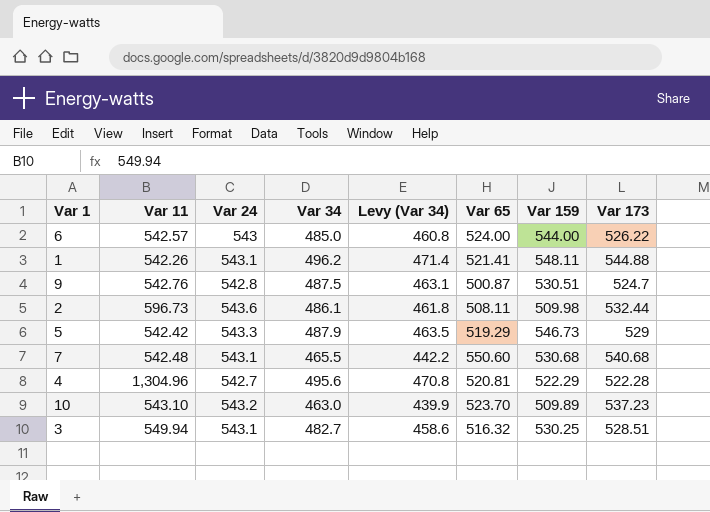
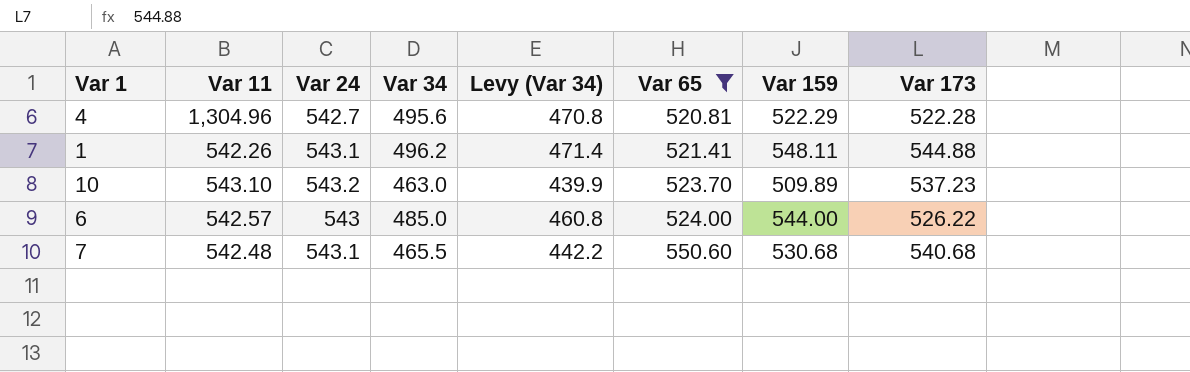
filter: none -> Var 65 >= 520.81
row order: none -> Var 65 ascending

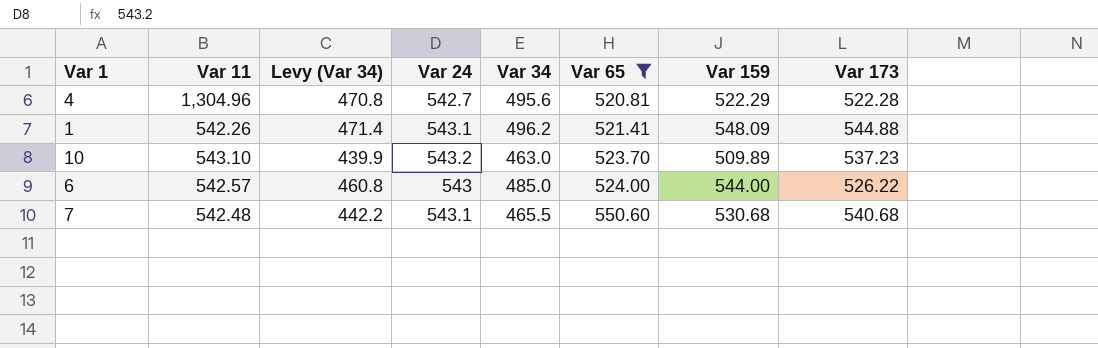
column Levy (Var 34) | position: 5 -> 3
1 | Var 159: 548.11 -> 548.09

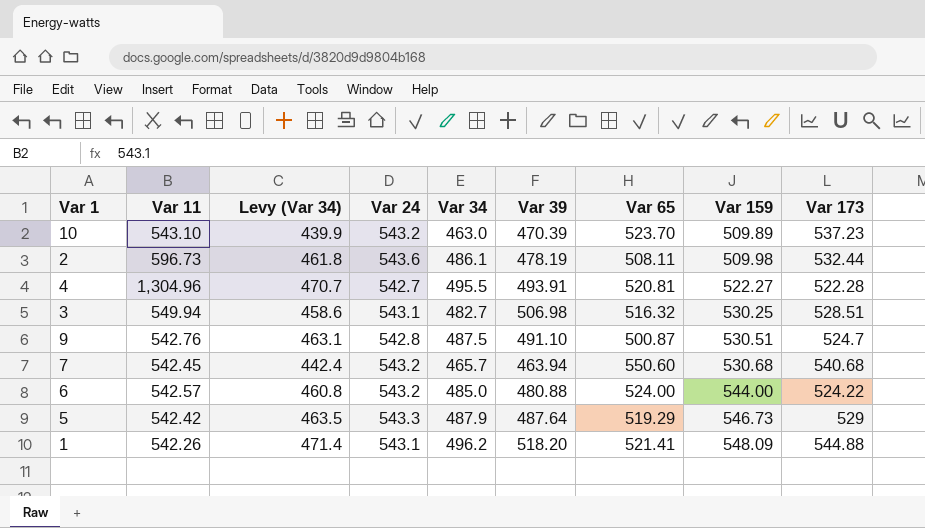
filter: Var 65 >= 520.81 -> none
row order: Var 65 ascending -> Var 159 ascending
column Var 39 | position: none -> 6
4 | Levy (Var 34): 470.8 -> 470.7
4 | Var 34: 495.6 -> 495.5
4 | Var 159: 522.29 -> 522.27
7 | Var 11: 542.48 -> 542.45
7 | Levy (Var 34): 442.2 -> 442.4
7 | Var 24: 543.1 -> 543.2
7 | Var 34: 465.5 -> 465.7
6 | Var 24: 543 -> 543.2
6 | Var 173: 526.22 -> 524.22

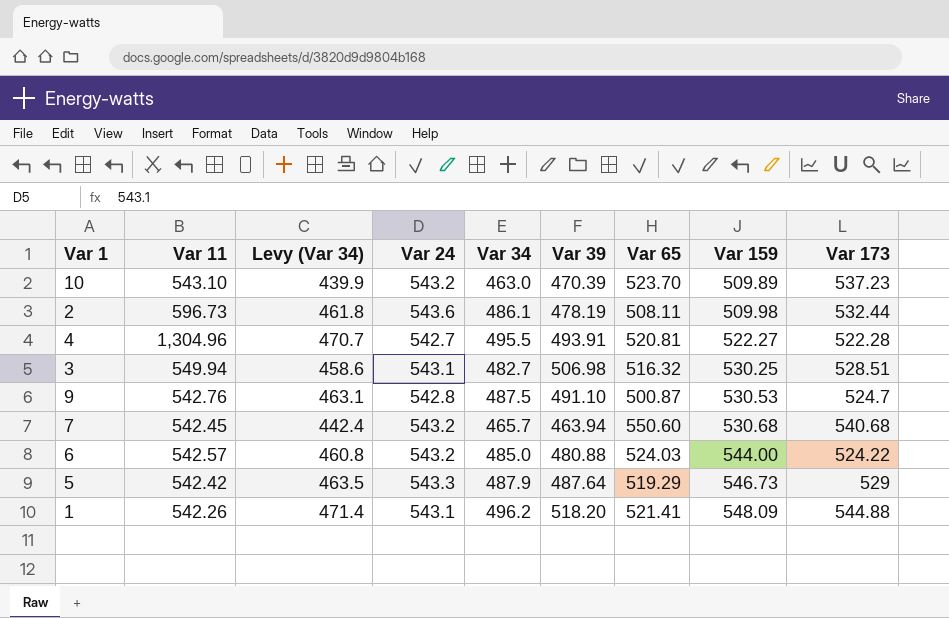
9 | Var 159: 530.51 -> 530.53
6 | Var 65: 524.00 -> 524.03

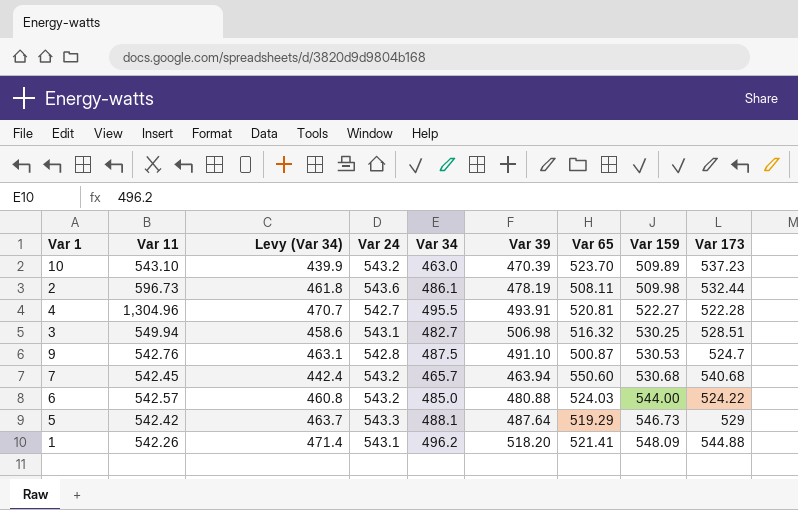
5 | Levy (Var 34): 463.5 -> 463.7
5 | Var 34: 487.9 -> 488.1

